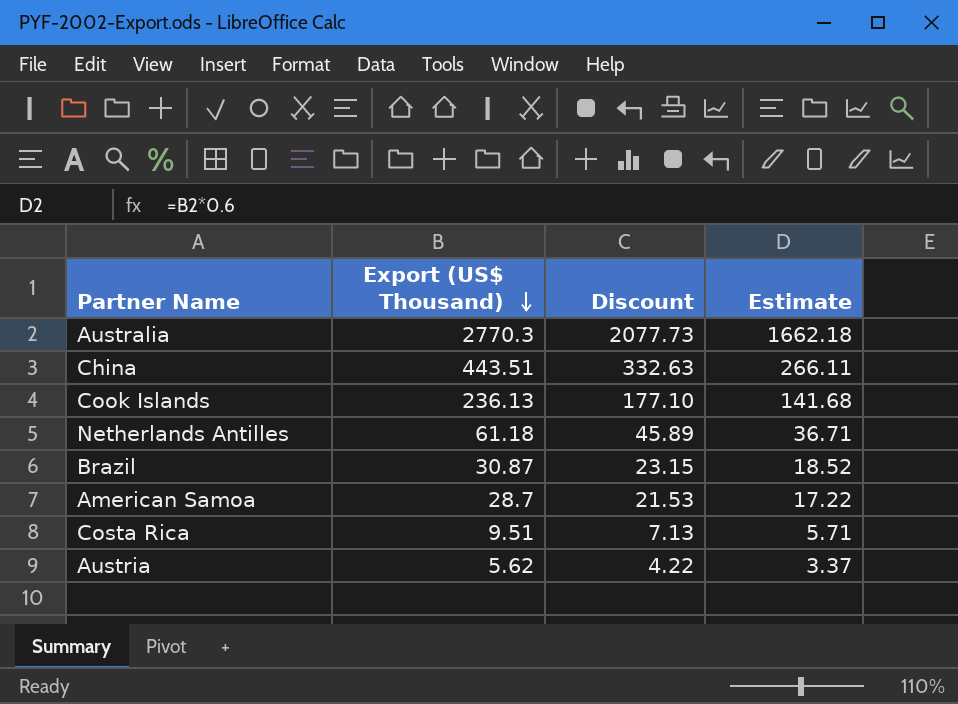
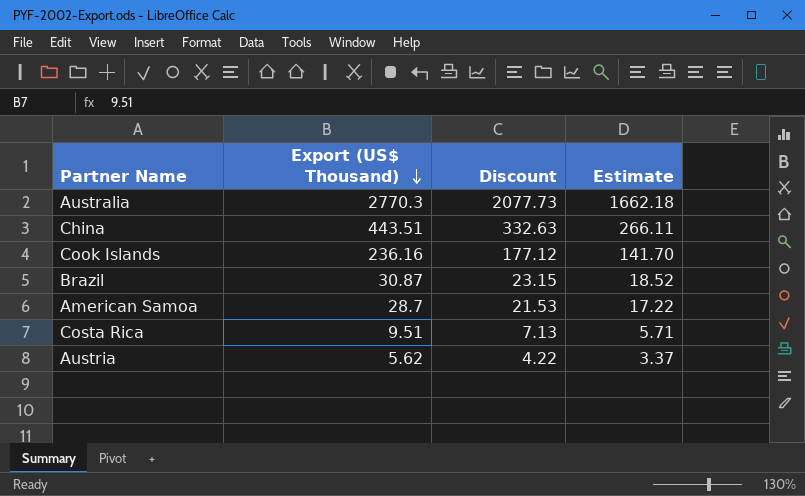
row Netherlands Antilles: 61.18 | 45.89 | 36.71 -> none
Cook Islands | Export (US$ Thousand): 236.13 -> 236.16
Cook Islands | Discount: 177.10 -> 177.12
Cook Islands | Estimate: 141.68 -> 141.70

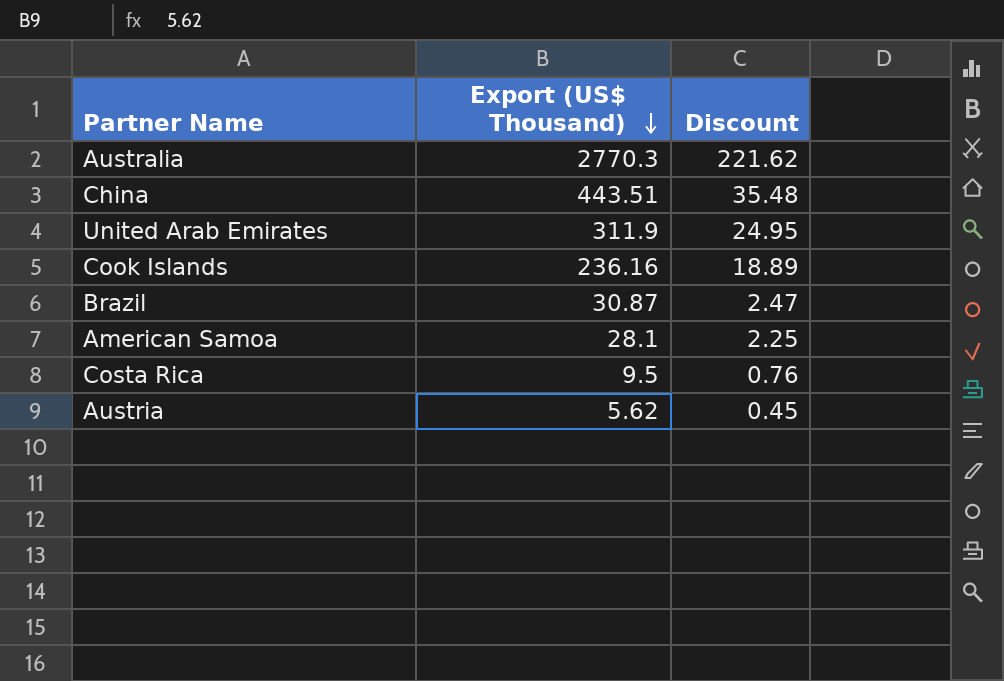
column Estimate | formula: [Export (US$ Thousand)] * 0.6 -> none
column Discount | formula: [Export (US$ Thousand)] * 0.75 -> [Export (US$ Thousand)] * 0.08
row United Arab Emirates: none -> 311.9 | 24.95
American Samoa | Export (US$ Thousand): 28.7 -> 28.1
Costa Rica | Export (US$ Thousand): 9.51 -> 9.5

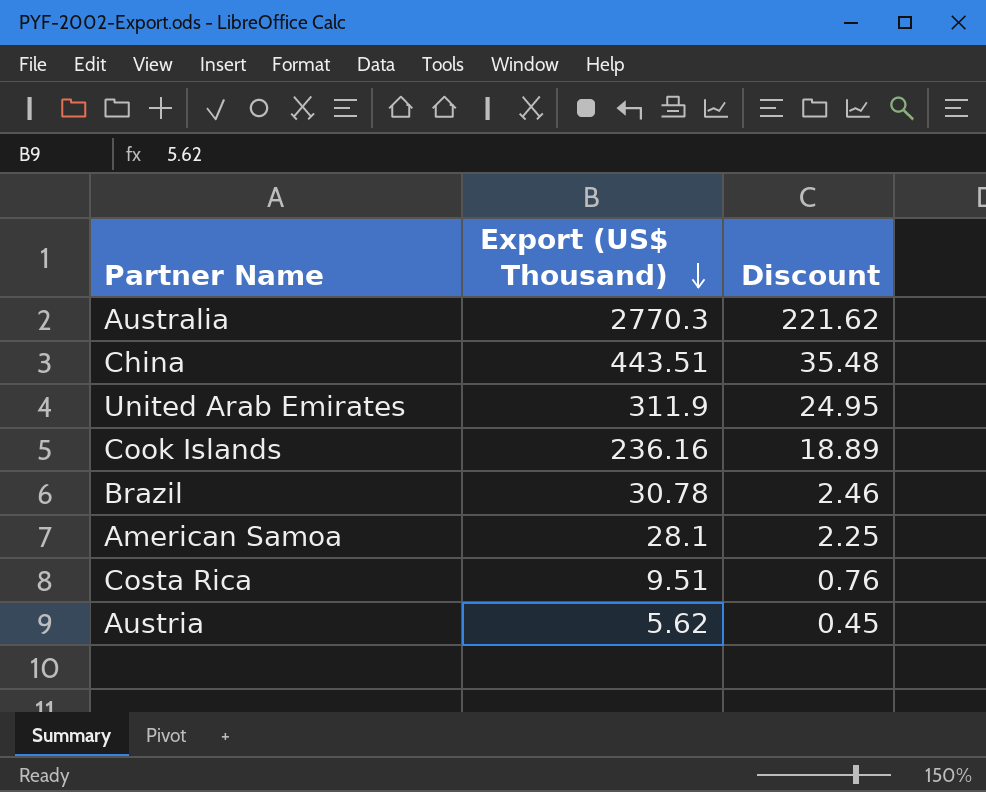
Brazil | Export (US$ Thousand): 30.87 -> 30.78
Brazil | Discount: 2.47 -> 2.46
Costa Rica | Export (US$ Thousand): 9.5 -> 9.51

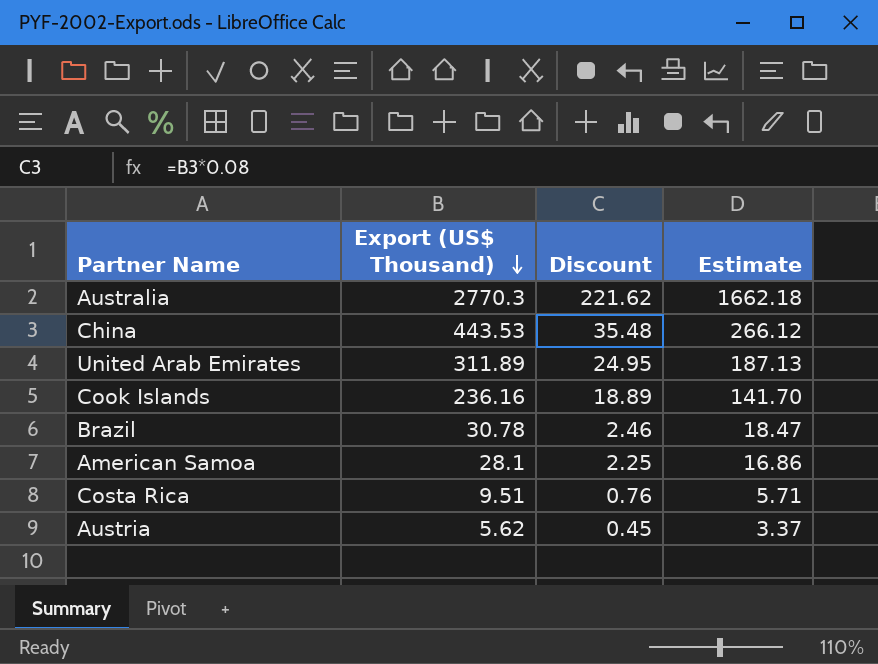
column Estimate | formula: none -> [Export (US$ Thousand)] * 0.6
China | Export (US$ Thousand): 443.51 -> 443.53
United Arab Emirates | Export (US$ Thousand): 311.9 -> 311.89

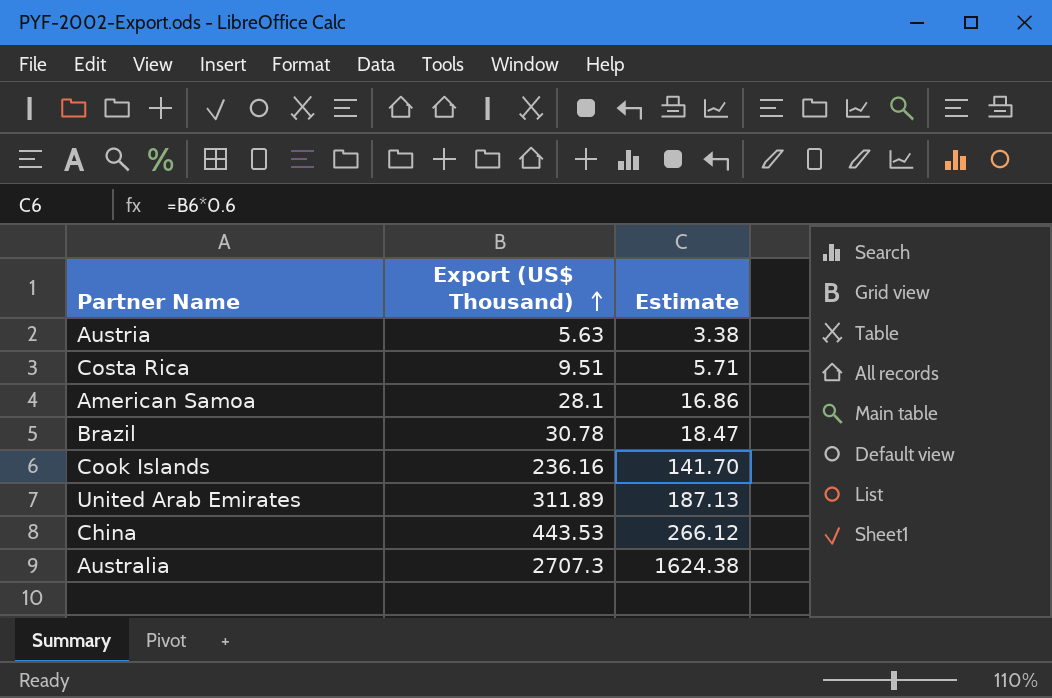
row order: Export (US$ Thousand) descending -> Export (US$ Thousand) ascending
column Discount | formula: [Export (US$ Thousand)] * 0.08 -> none
Austria | Export (US$ Thousand): 5.62 -> 5.63
Austria | Estimate: 3.37 -> 3.38
Australia | Export (US$ Thousand): 2770.3 -> 2707.3
Australia | Estimate: 1662.18 -> 1624.38

